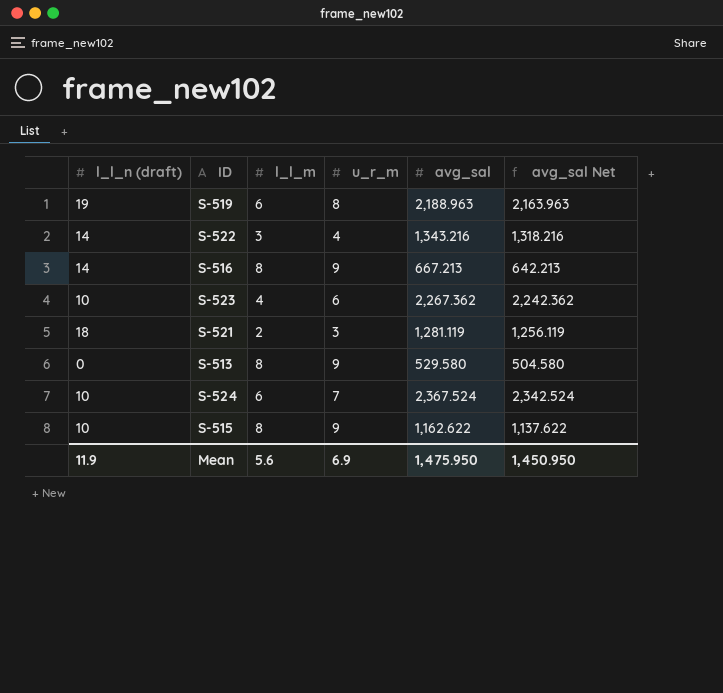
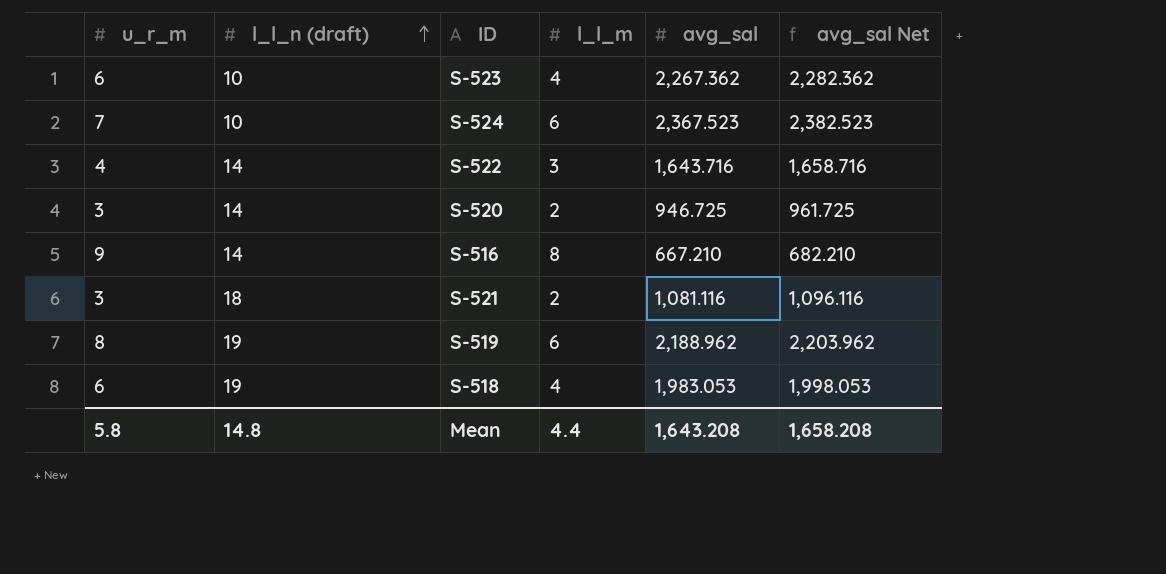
row order: none -> l_l_n (draft) ascending
column u_r_m | position: 4 -> 1
column avg_sal Net | formula: [avg_sal] - 25 -> [avg_sal] + 15
row S-513: 0 | 8 | 9 | 529.580 | 504.580 -> none
row S-515: 10 | 8 | 9 | 1,162.622 | 1,137.622 -> none
S-524 | avg_sal: 2,367.524 -> 2,367.523
S-522 | avg_sal: 1,343.216 -> 1,643.716
row S-520: none -> 3 | 14 | 2 | 946.725 | 961.725
S-516 | avg_sal: 667.213 -> 667.210
S-521 | avg_sal: 1,281.119 -> 1,081.116
S-519 | avg_sal: 2,188.963 -> 2,188.962
row S-518: none -> 6 | 19 | 4 | 1,983.053 | 1,998.053
Mean | u_r_m: 6.9 -> 5.8
Mean | l_l_n (draft): 11.9 -> 14.8
Mean | l_l_m: 5.6 -> 4.4
Mean | avg_sal: 1,475.950 -> 1,643.208
Mean | avg_sal Net: 1,450.950 -> 1,658.208

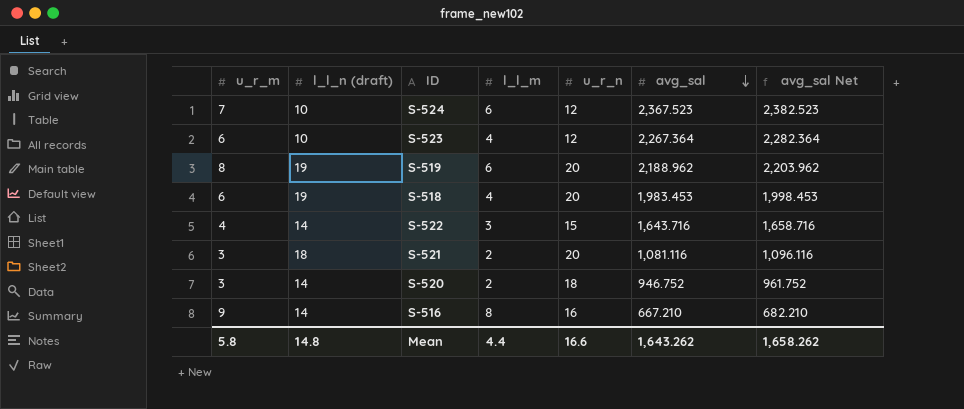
row order: l_l_n (draft) ascending -> avg_sal descending
column u_r_n | position: none -> 5
S-523 | avg_sal: 2,267.362 -> 2,267.364
S-523 | avg_sal Net: 2,282.362 -> 2,282.364
S-518 | avg_sal: 1,983.053 -> 1,983.453
S-518 | avg_sal Net: 1,998.053 -> 1,998.453
S-520 | avg_sal: 946.725 -> 946.752
S-520 | avg_sal Net: 961.725 -> 961.752
Mean | avg_sal: 1,643.208 -> 1,643.262
Mean | avg_sal Net: 1,658.208 -> 1,658.262

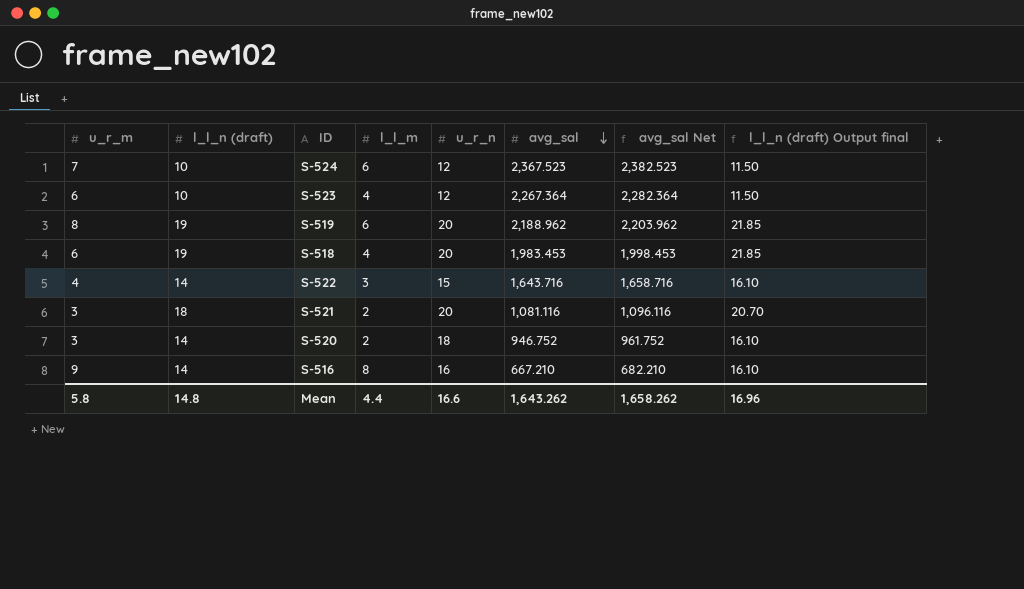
column l_l_n (draft) Output final | formula: none -> [l_l_n (draft)] * 1.15

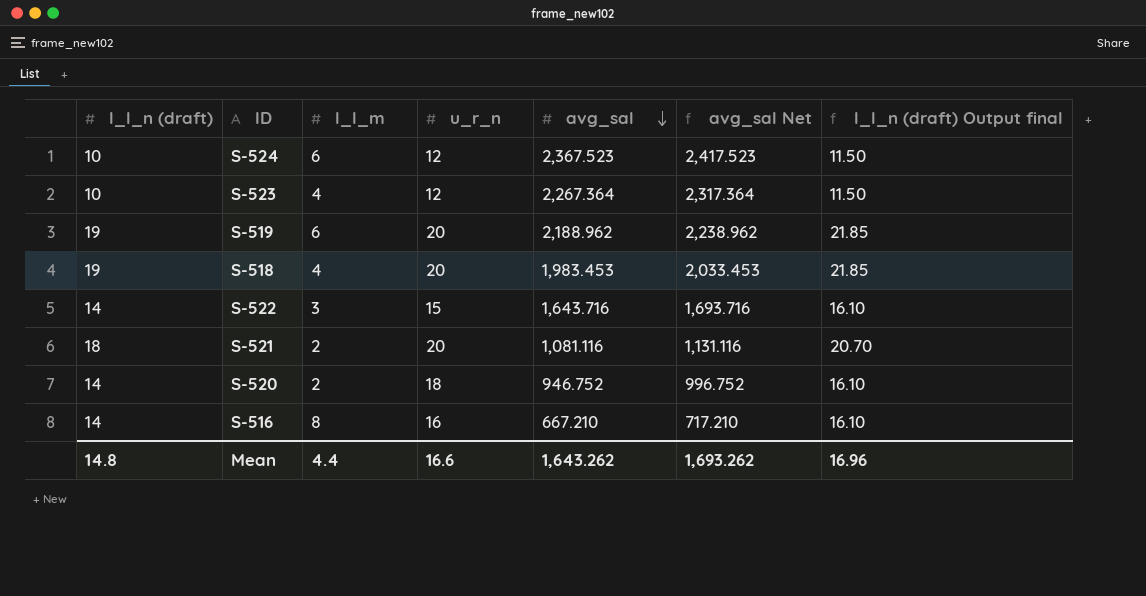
column u_r_m | position: 1 -> none
column avg_sal Net | formula: [avg_sal] + 15 -> [avg_sal] + 50
Mean | avg_sal Net: 1,658.262 -> 1,693.262

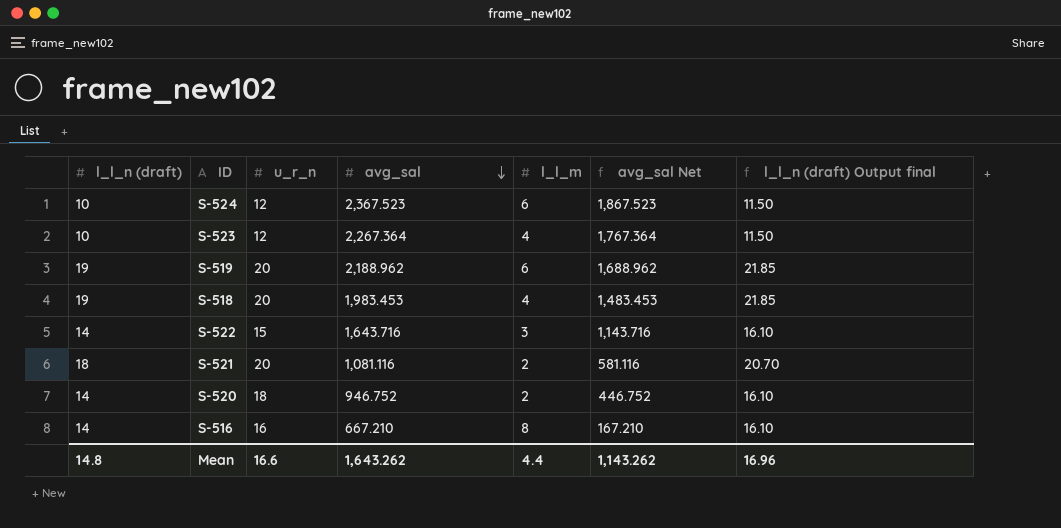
column l_l_m | position: 3 -> 5
column avg_sal Net | formula: [avg_sal] + 50 -> [avg_sal] - 500
Mean | avg_sal Net: 1,693.262 -> 1,143.262

